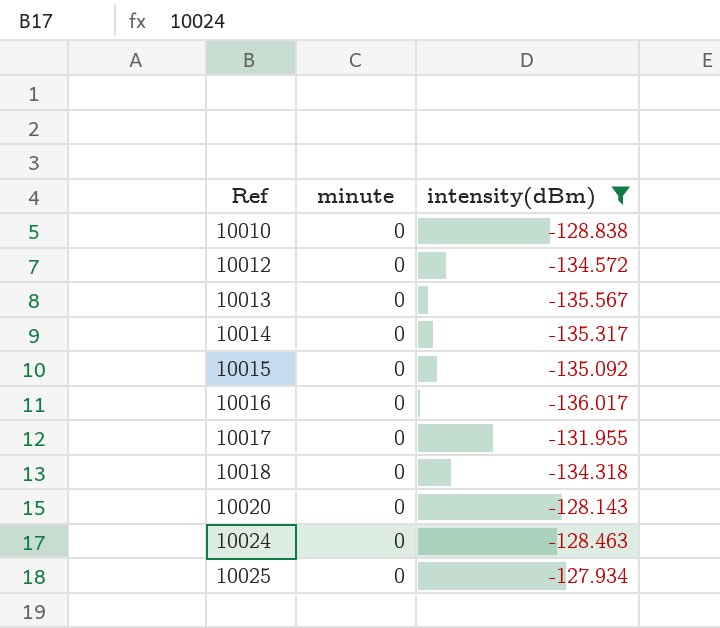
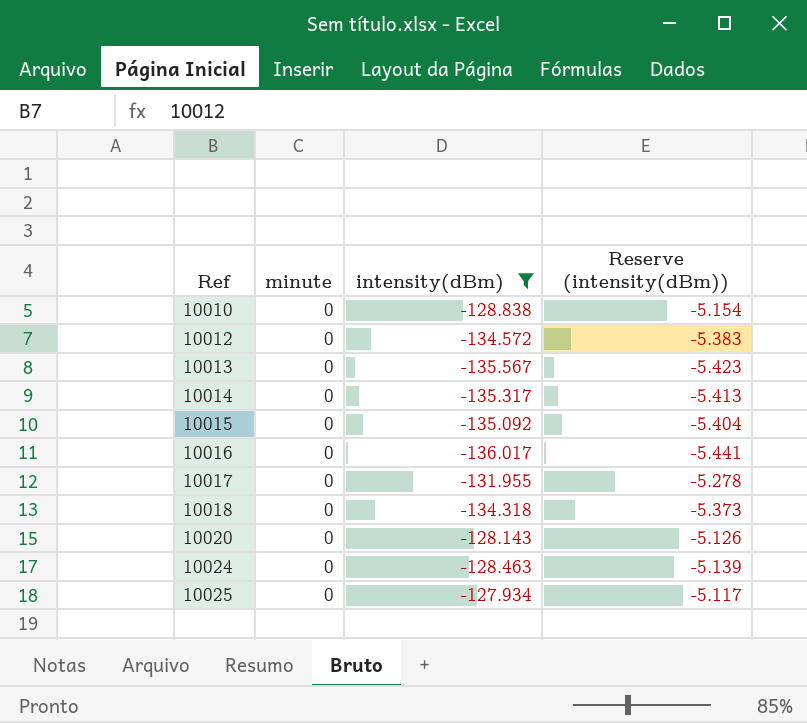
column Reserve (intensity(dBm)) | formula: none -> [intensity(dBm)] * 0.04

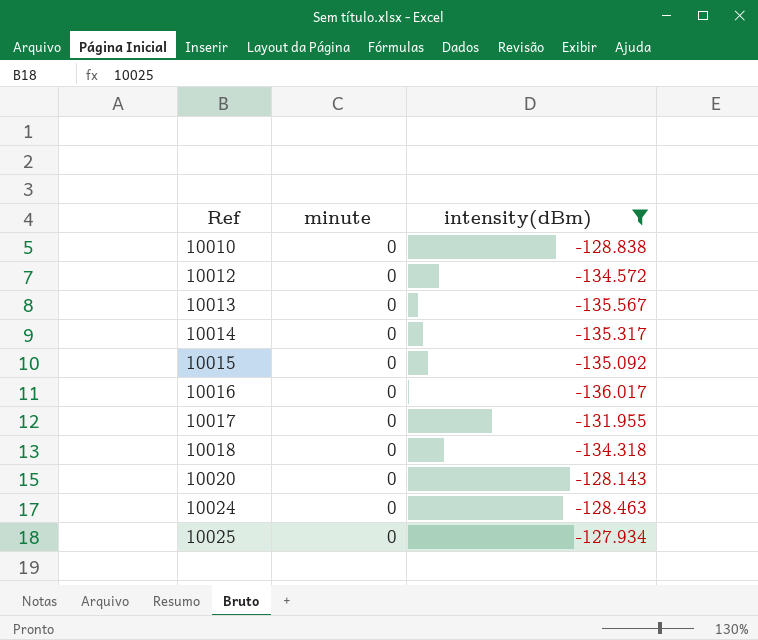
column Reserve (intensity(dBm)) | formula: [intensity(dBm)] * 0.04 -> none

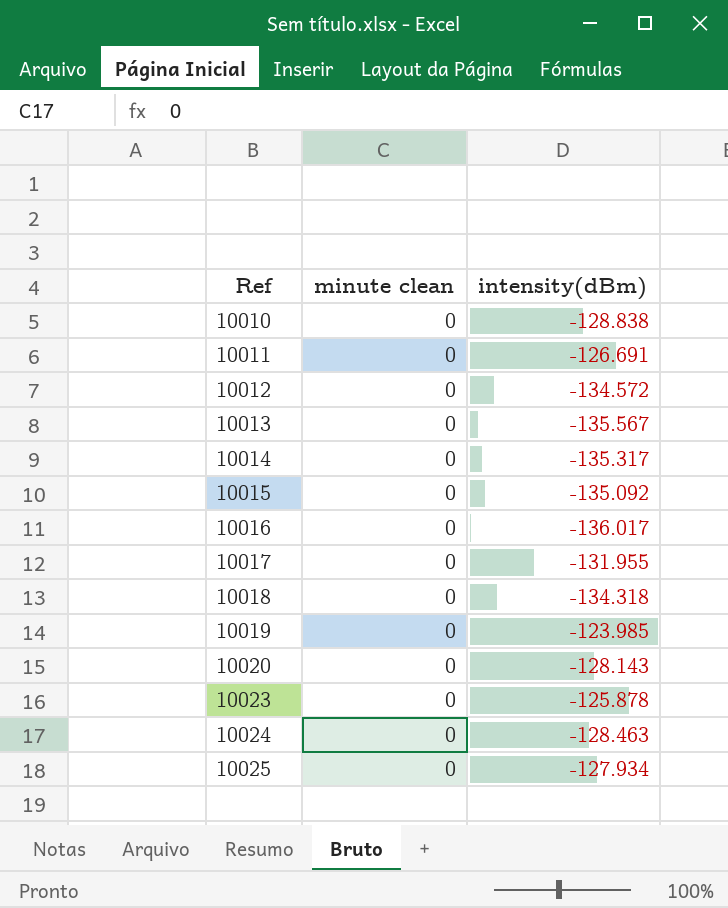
filter: intensity(dBm) <= -127.934 -> none
column name: minute -> minute clean

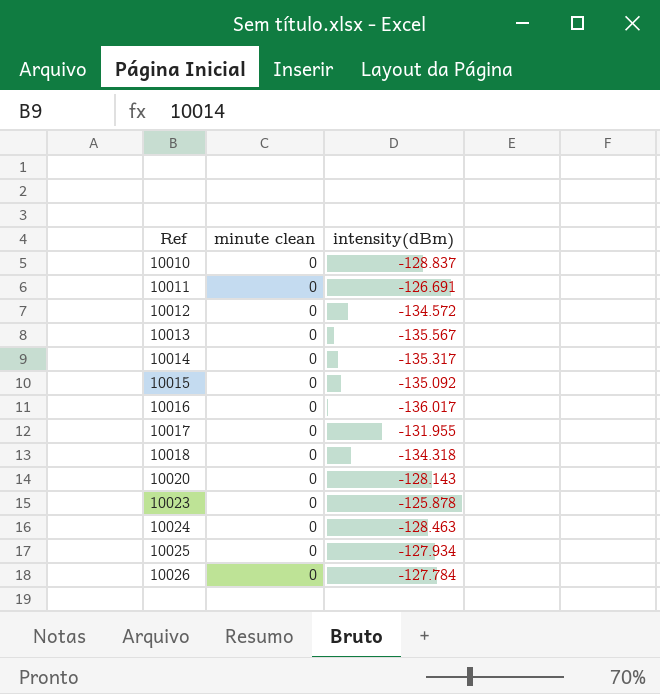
row 10019: 0 | -123.985 -> none
10010 | intensity(dBm): -128.838 -> -128.837
row 10026: none -> 0 | -127.784

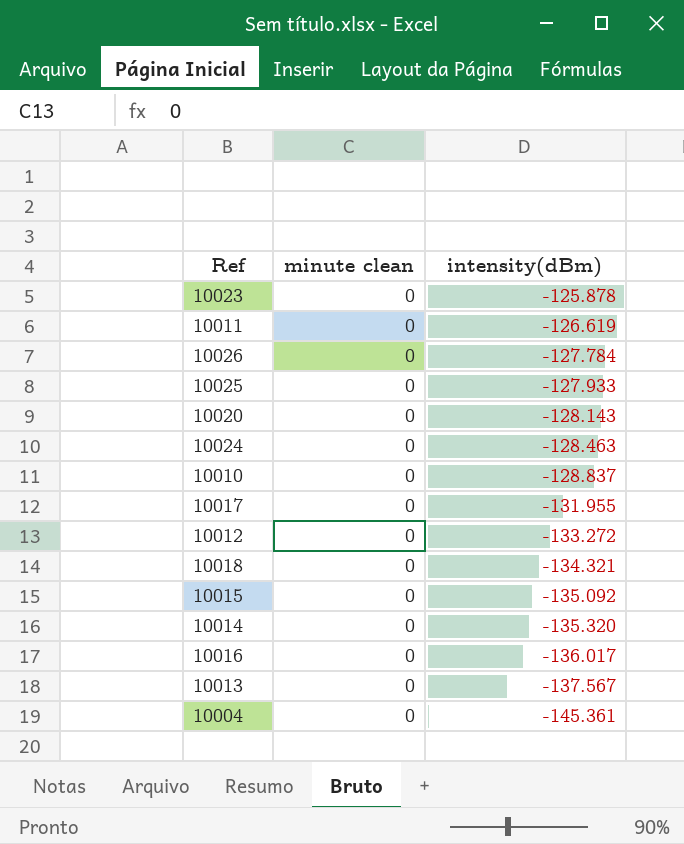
row order: Ref ascending -> intensity(dBm) descending
10011 | intensity(dBm): -126.691 -> -126.619
10025 | intensity(dBm): -127.934 -> -127.933
10012 | intensity(dBm): -134.572 -> -133.272
10018 | intensity(dBm): -134.318 -> -134.321
10014 | intensity(dBm): -135.317 -> -135.320
10013 | intensity(dBm): -135.567 -> -137.567
row 10004: none -> 0 | -145.361

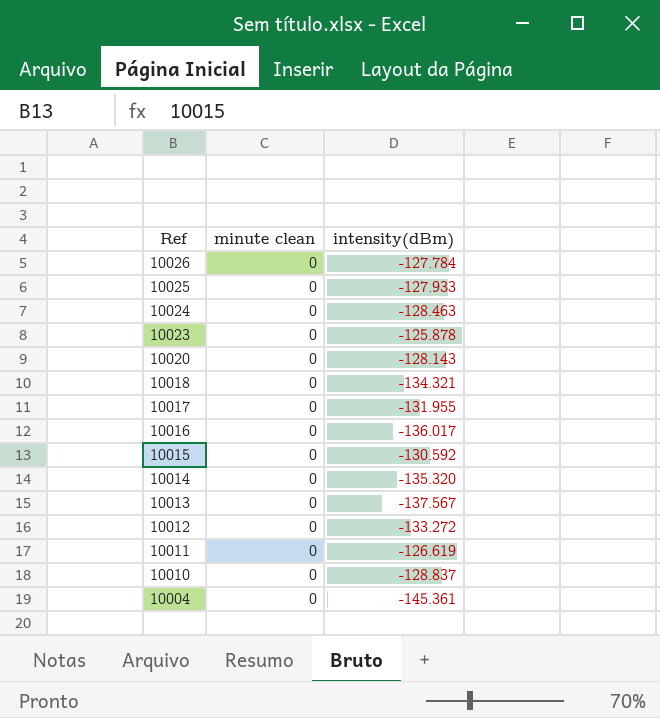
row order: intensity(dBm) descending -> Ref descending
10015 | intensity(dBm): -135.092 -> -130.592

